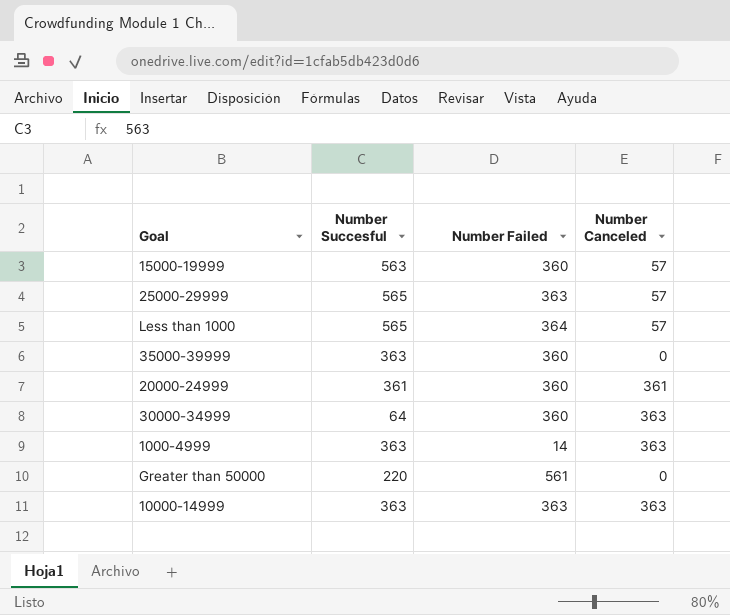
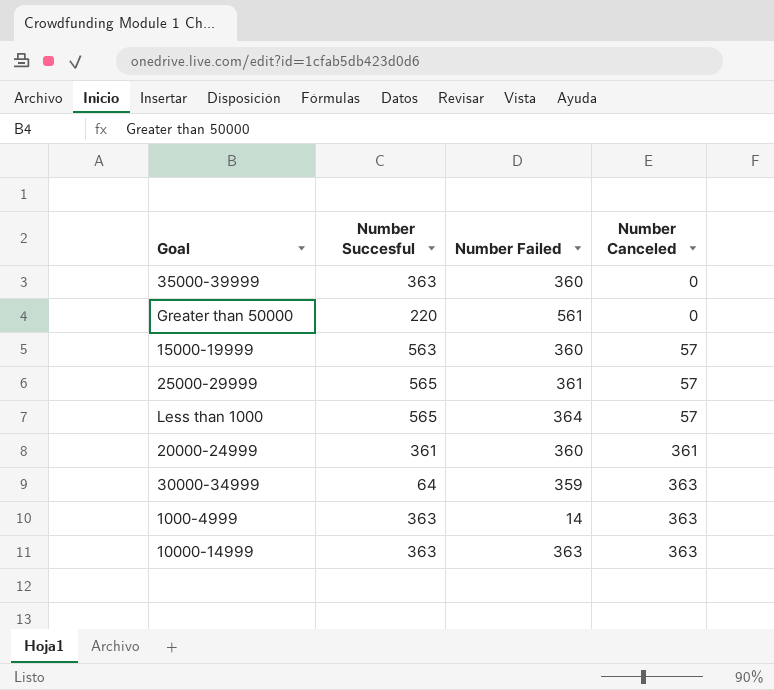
row order: none -> Number Canceled ascending
25000-29999 | Number Failed: 363 -> 361
30000-34999 | Number Failed: 360 -> 359

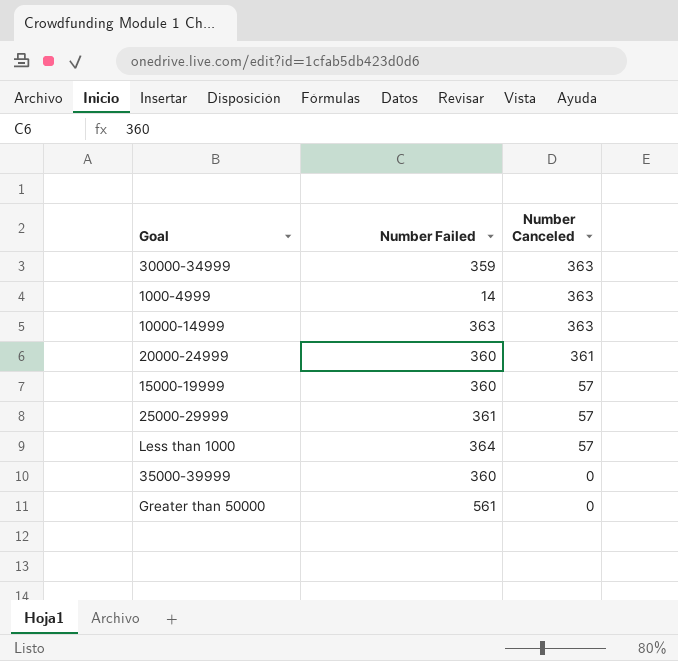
row order: Number Canceled ascending -> Number Canceled descending
column Number Succesful | position: 2 -> none

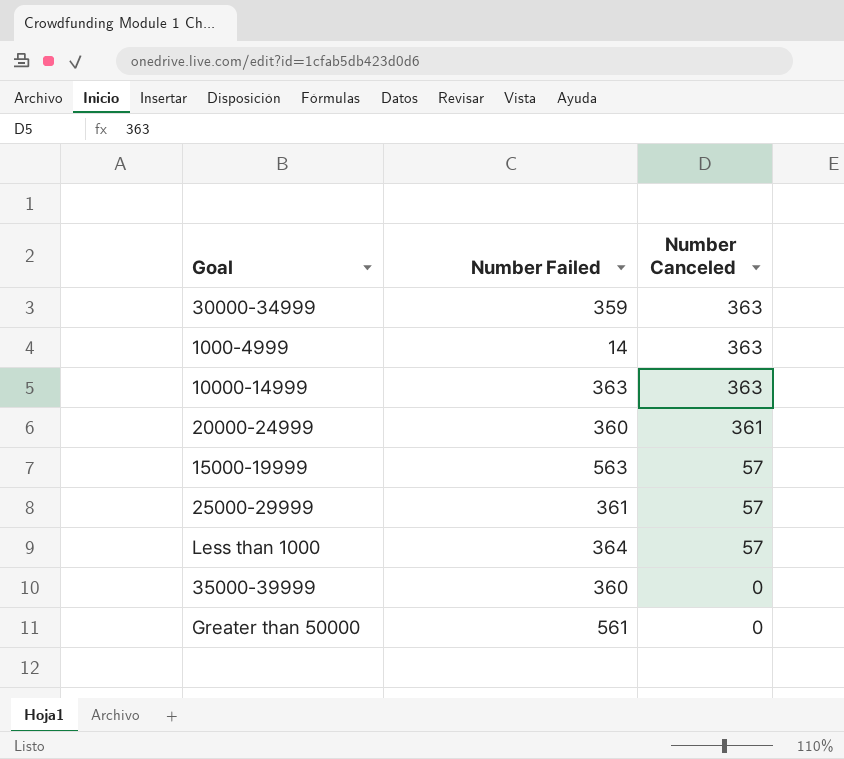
15000-19999 | Number Failed: 360 -> 563

